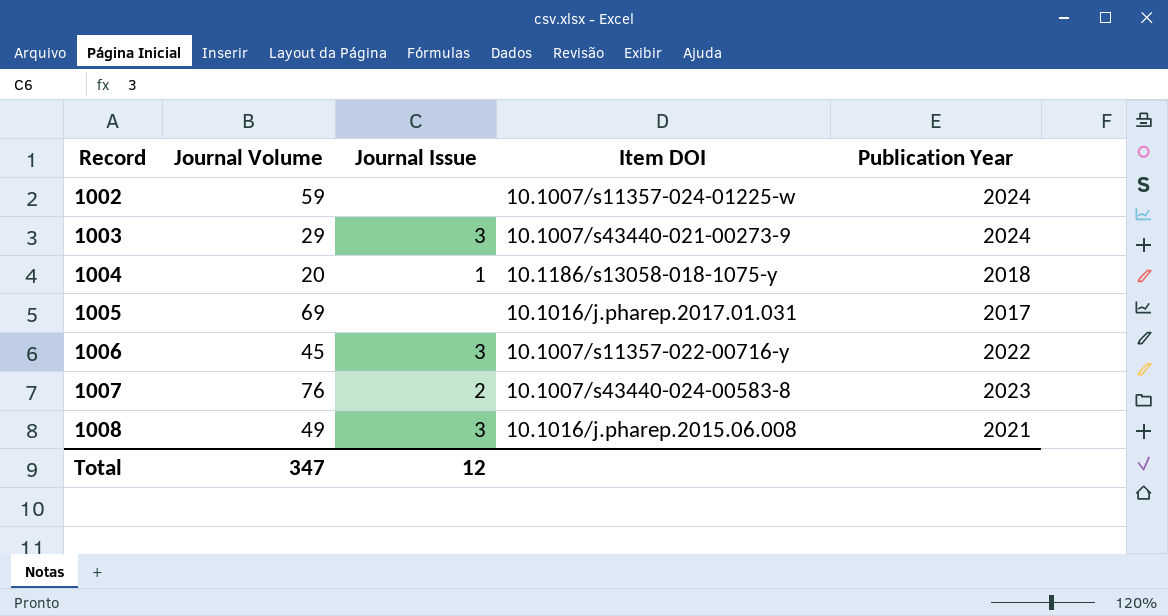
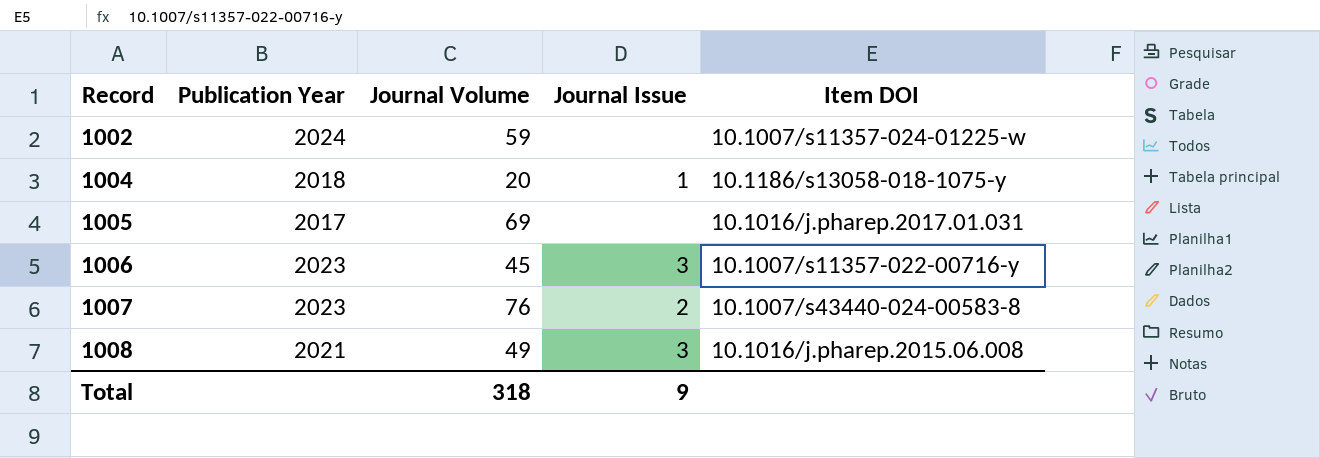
column Publication Year | position: 5 -> 2
row 1003: 29 | 3 | 10.1007/s43440-021-00273-9 | 2024 -> none
1006 | Publication Year: 2022 -> 2023
Total | Journal Volume: 347 -> 318
Total | Journal Issue: 12 -> 9

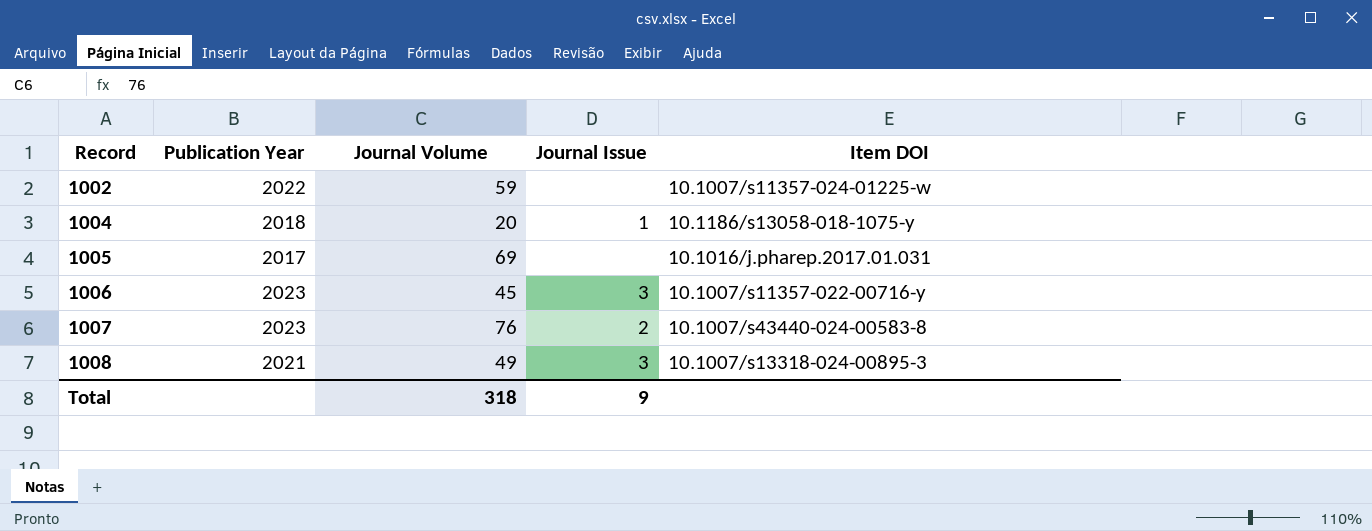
1002 | Publication Year: 2024 -> 2022
1008 | Item DOI: 10.1016/j.pharep.2015.06.008 -> 10.1007/s13318-024-00895-3

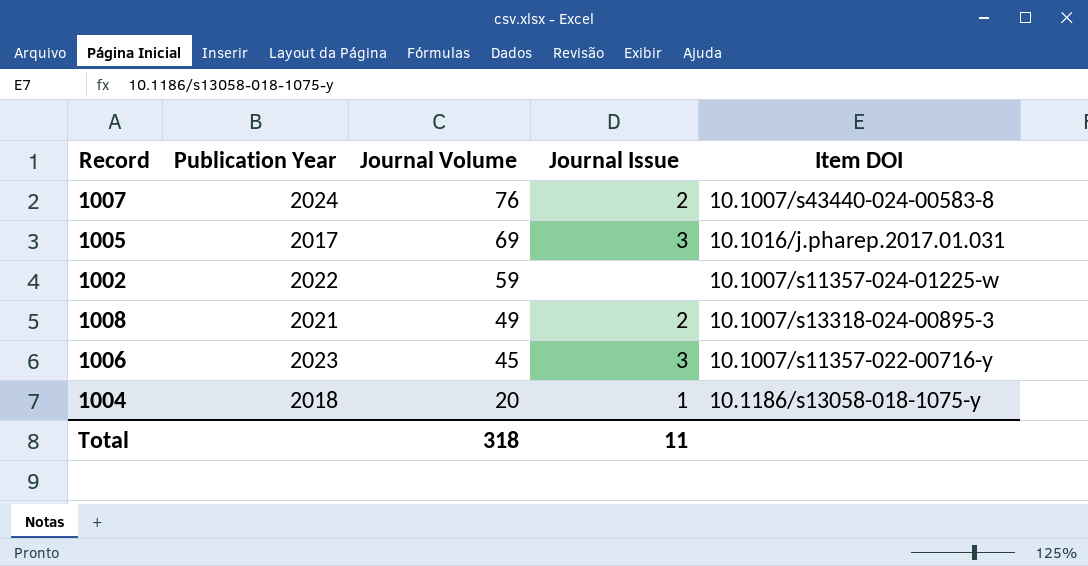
row order: Record ascending -> Journal Volume descending
1007 | Publication Year: 2023 -> 2024
1005 | Journal Issue: none -> 3
1008 | Journal Issue: 3 -> 2
Total | Journal Issue: 9 -> 11

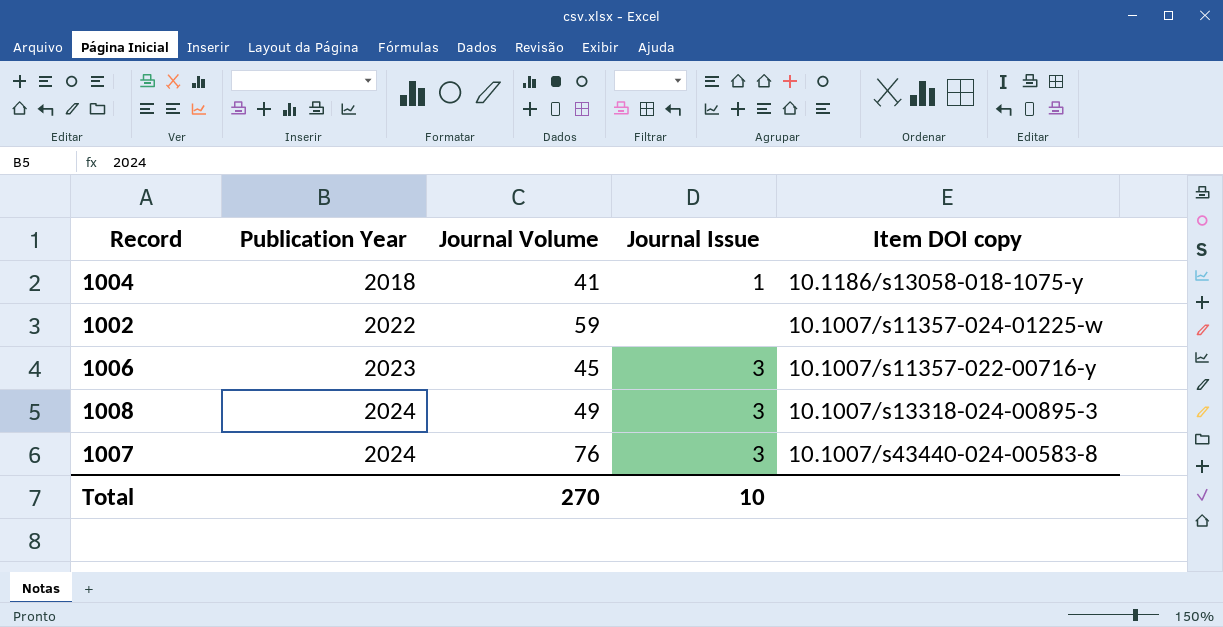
row order: Journal Volume descending -> Publication Year ascending
column name: Item DOI -> Item DOI copy
row 1005: 2017 | 69 | 3 | 10.1016/j.pharep.2017.01.031 -> none
1004 | Journal Volume: 20 -> 41
1008 | Publication Year: 2021 -> 2024
1008 | Journal Issue: 2 -> 3
1007 | Journal Issue: 2 -> 3
Total | Journal Volume: 318 -> 270
Total | Journal Issue: 11 -> 10

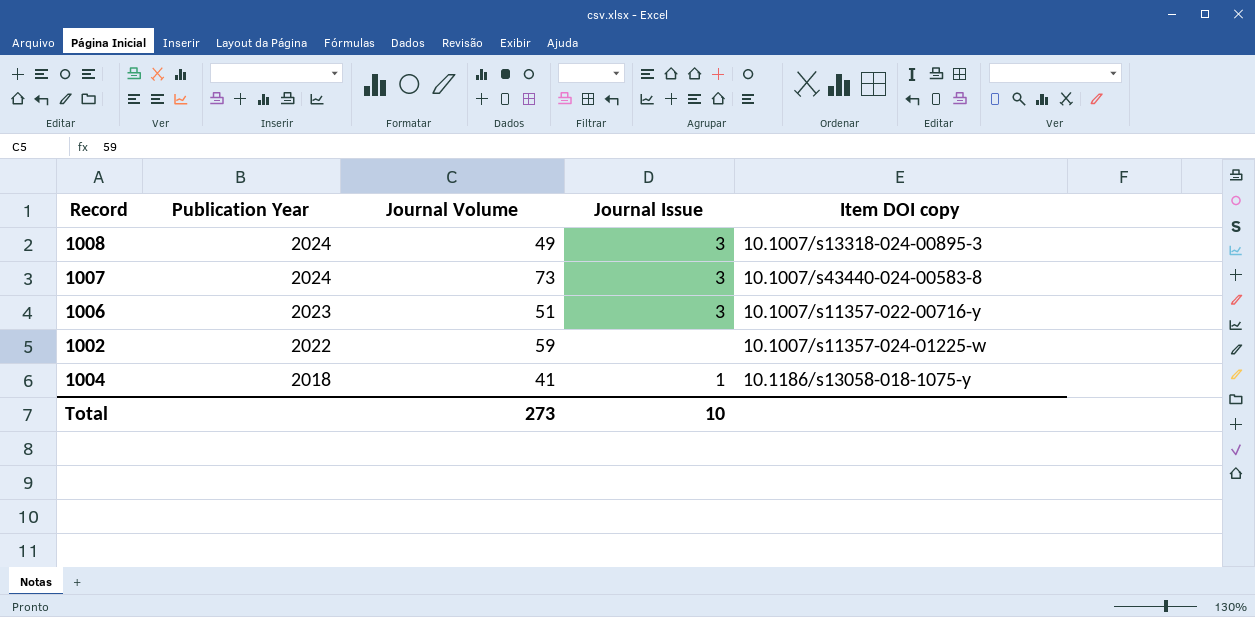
row order: Publication Year ascending -> Publication Year descending
1007 | Journal Volume: 76 -> 73
1006 | Journal Volume: 45 -> 51
Total | Journal Volume: 270 -> 273

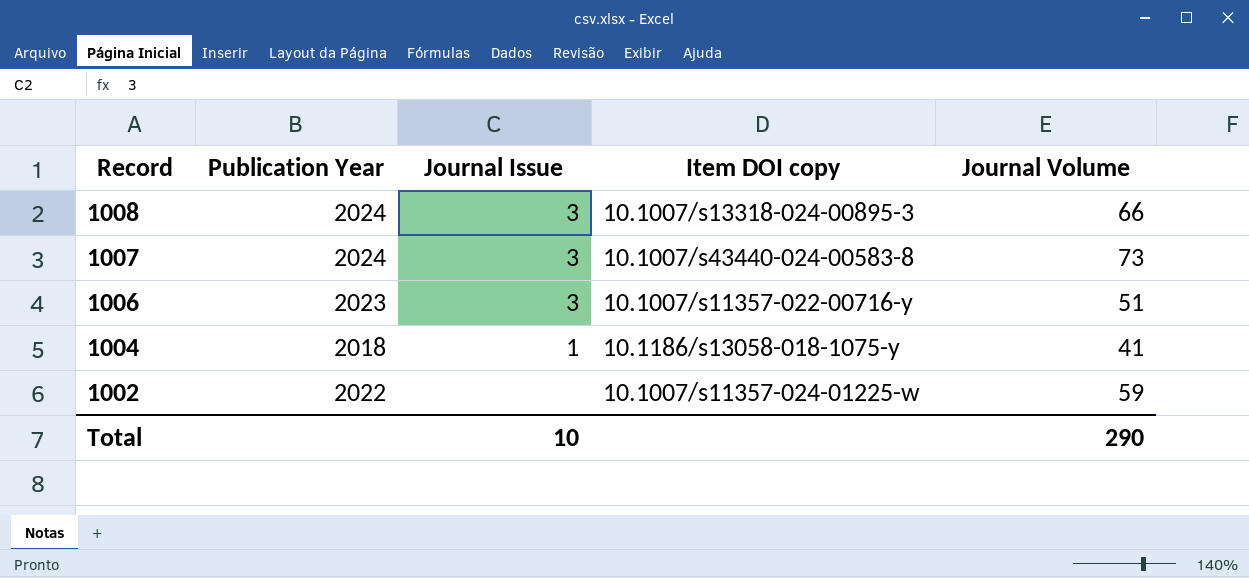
row order: Publication Year descending -> Record descending
column Journal Volume | position: 3 -> 5
1008 | Journal Volume: 49 -> 66
Total | Journal Volume: 273 -> 290

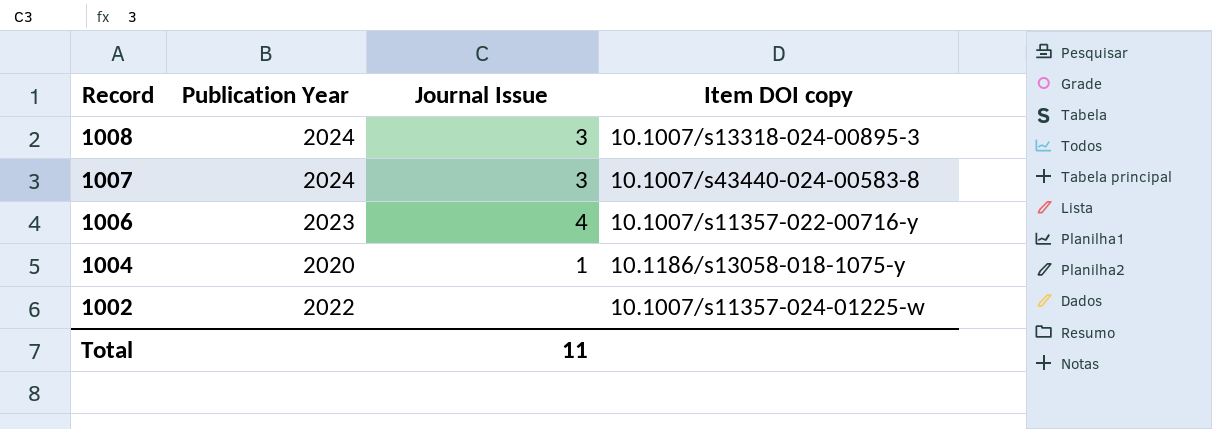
column Journal Volume | position: 5 -> none
1006 | Journal Issue: 3 -> 4
1004 | Publication Year: 2018 -> 2020
Total | Journal Issue: 10 -> 11

